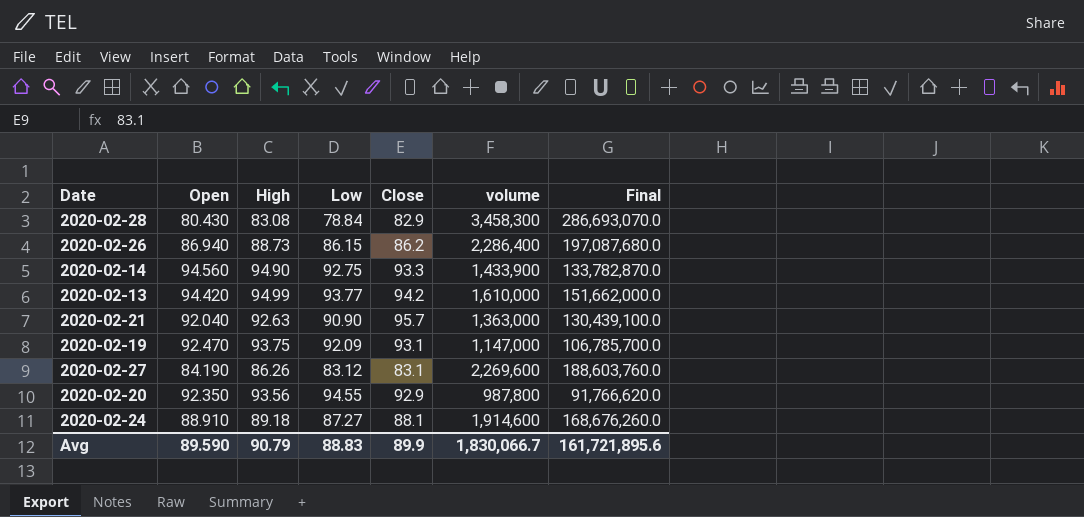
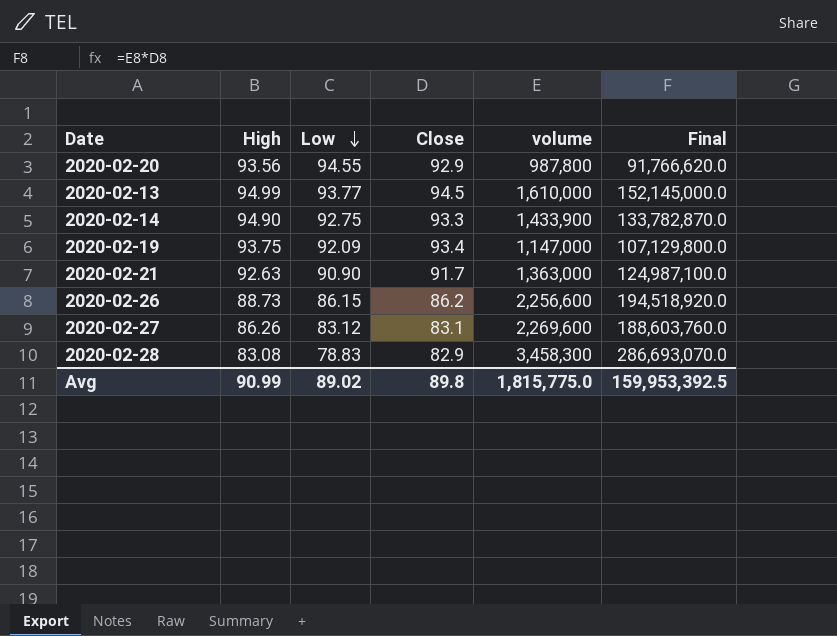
row order: none -> Low descending
column Open | position: 2 -> none
row 2020-02-24: 88.910 | 89.18 | 87.27 | 88.1 | 1,914,600 | 168,676,260.0 -> none
2020-02-13 | Close: 94.2 -> 94.5
2020-02-13 | Final: 151,662,000.0 -> 152,145,000.0
2020-02-19 | Close: 93.1 -> 93.4
2020-02-19 | Final: 106,785,700.0 -> 107,129,800.0
2020-02-21 | Close: 95.7 -> 91.7
2020-02-21 | Final: 130,439,100.0 -> 124,987,100.0
2020-02-26 | volume: 2,286,400 -> 2,256,600
2020-02-26 | Final: 197,087,680.0 -> 194,518,920.0
2020-02-28 | Low: 78.84 -> 78.83
Avg | High: 90.79 -> 90.99
Avg | Low: 88.83 -> 89.02
Avg | Close: 89.9 -> 89.8
Avg | volume: 1,830,066.7 -> 1,815,775.0
Avg | Final: 161,721,895.6 -> 159,953,392.5

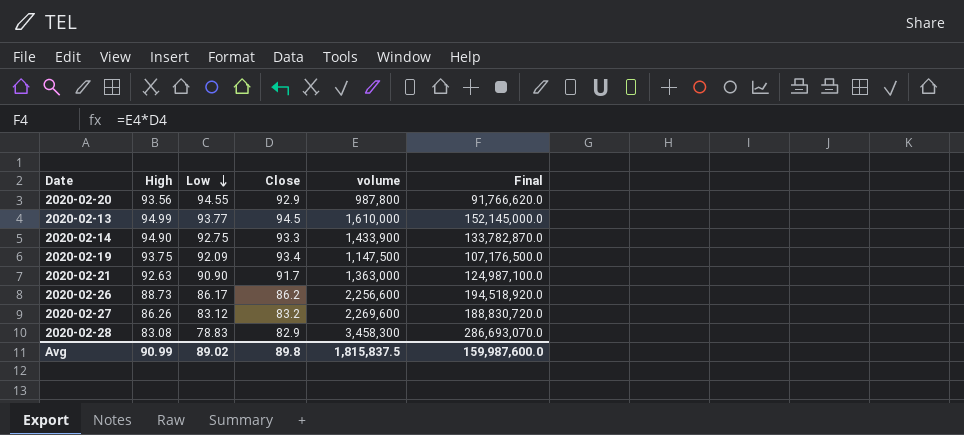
2020-02-19 | volume: 1,147,000 -> 1,147,500
2020-02-19 | Final: 107,129,800.0 -> 107,176,500.0
2020-02-26 | Low: 86.15 -> 86.17
2020-02-27 | Close: 83.1 -> 83.2
2020-02-27 | Final: 188,603,760.0 -> 188,830,720.0
Avg | volume: 1,815,775.0 -> 1,815,837.5
Avg | Final: 159,953,392.5 -> 159,987,600.0

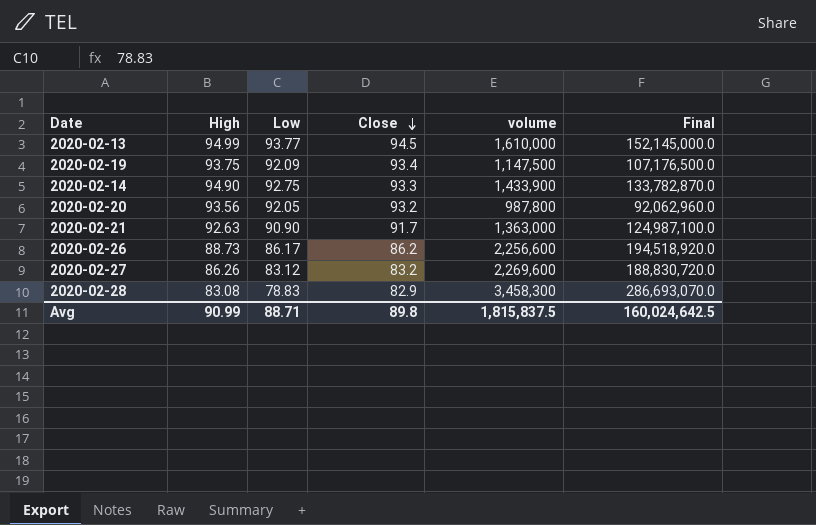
row order: Low descending -> Close descending
2020-02-20 | Low: 94.55 -> 92.05
2020-02-20 | Close: 92.9 -> 93.2
2020-02-20 | Final: 91,766,620.0 -> 92,062,960.0
Avg | Low: 89.02 -> 88.71
Avg | Final: 159,987,600.0 -> 160,024,642.5

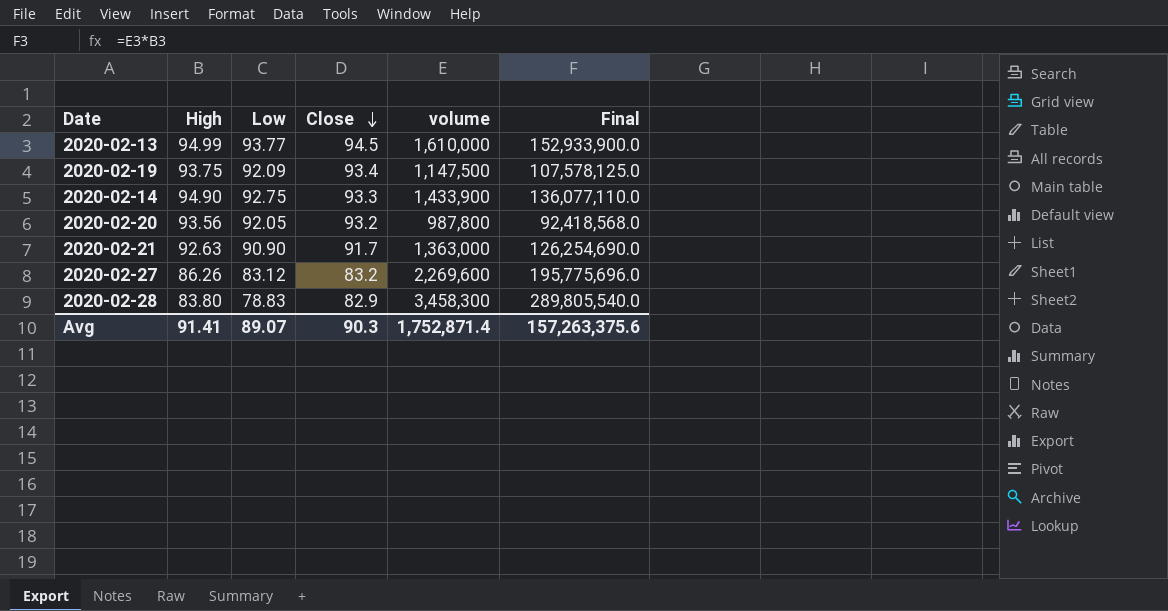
column Final | formula: [Close] * [volume] -> [High] * [volume]
row 2020-02-26: 88.73 | 86.17 | 86.2 | 2,256,600 | 194,518,920.0 -> none
2020-02-28 | High: 83.08 -> 83.80
Avg | High: 90.99 -> 91.41
Avg | Low: 88.71 -> 89.07
Avg | Close: 89.8 -> 90.3
Avg | volume: 1,815,837.5 -> 1,752,871.4
Avg | Final: 160,024,642.5 -> 157,263,375.6

